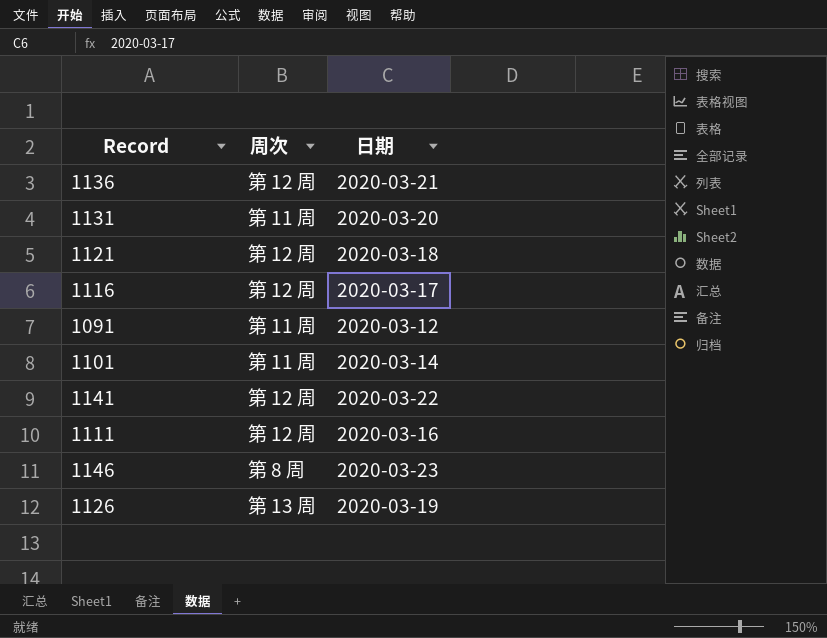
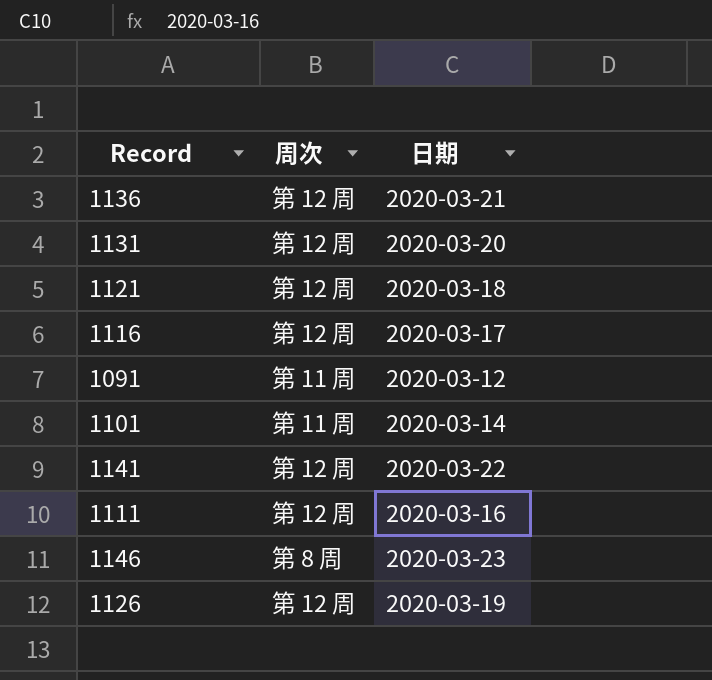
1131 | 周次: 第 11 周 -> 第 12 周
1126 | 周次: 第 13 周 -> 第 12 周

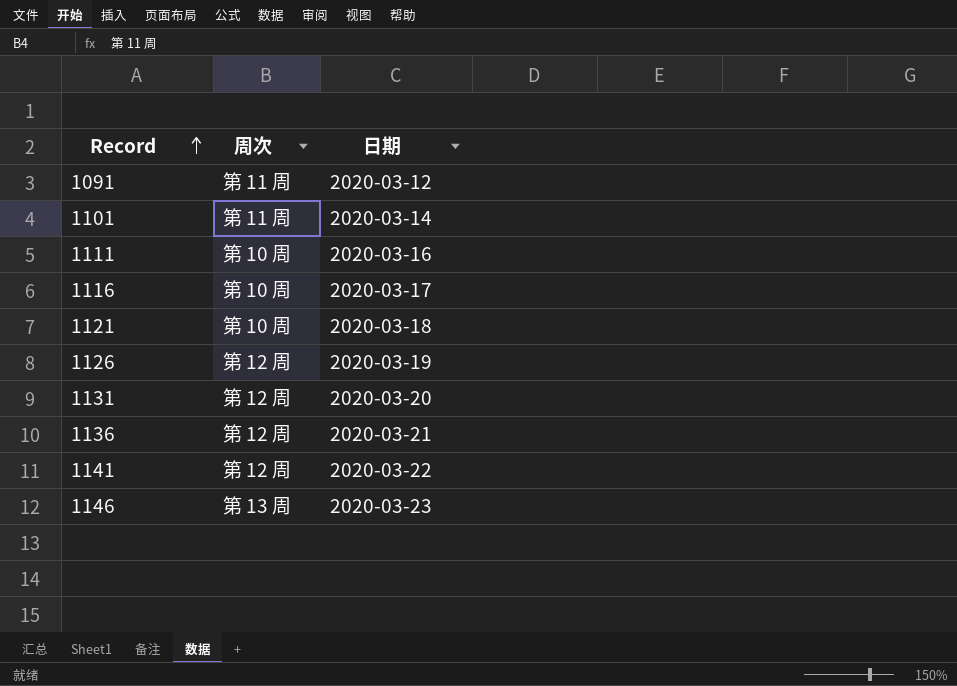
row order: none -> Record ascending
1111 | 周次: 第 12 周 -> 第 10 周
1116 | 周次: 第 12 周 -> 第 10 周
1121 | 周次: 第 12 周 -> 第 10 周
1146 | 周次: 第 8 周 -> 第 13 周

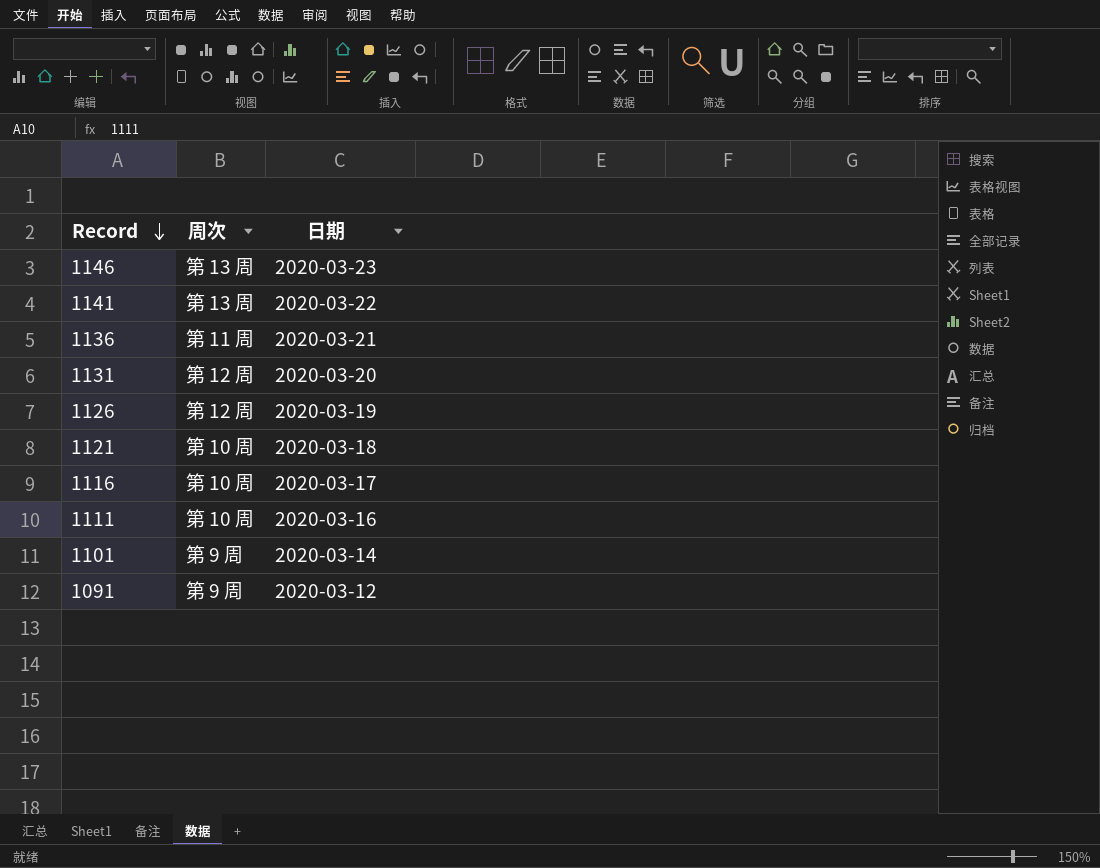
row order: Record ascending -> Record descending
1141 | 周次: 第 12 周 -> 第 13 周
1136 | 周次: 第 12 周 -> 第 11 周
1101 | 周次: 第 11 周 -> 第 9 周
1091 | 周次: 第 11 周 -> 第 9 周

